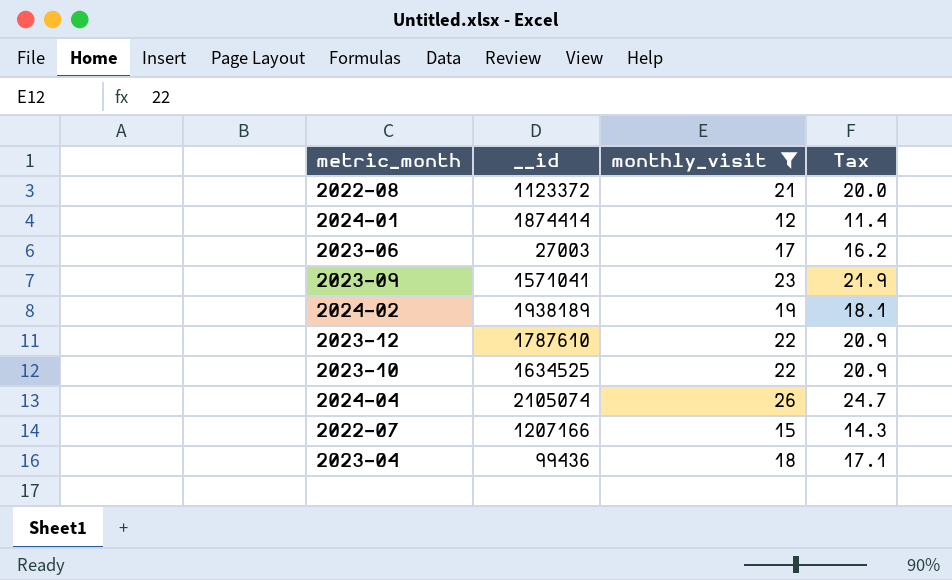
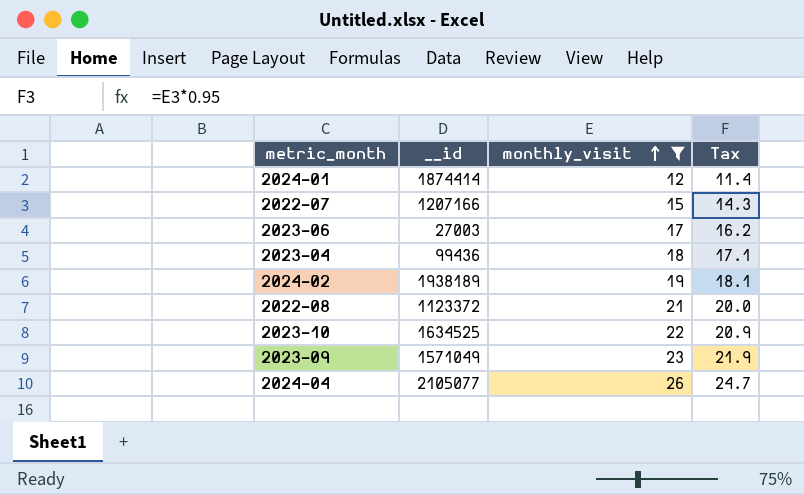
row order: none -> monthly_visit ascending
row 2023-12: 1787610 | 22 | 20.9 -> none
2023-09 | __id: 1571041 -> 1571049
2024-04 | __id: 2105074 -> 2105077

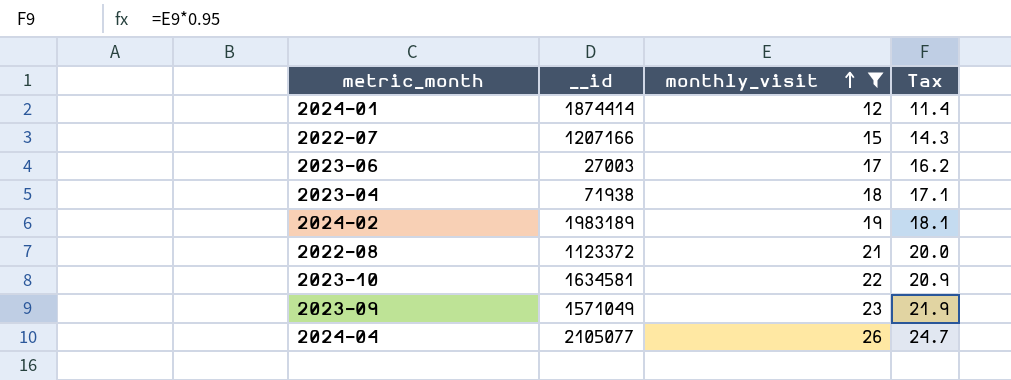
2023-04 | __id: 99436 -> 71938
2024-02 | __id: 1938189 -> 1983189
2023-10 | __id: 1634525 -> 1634581

